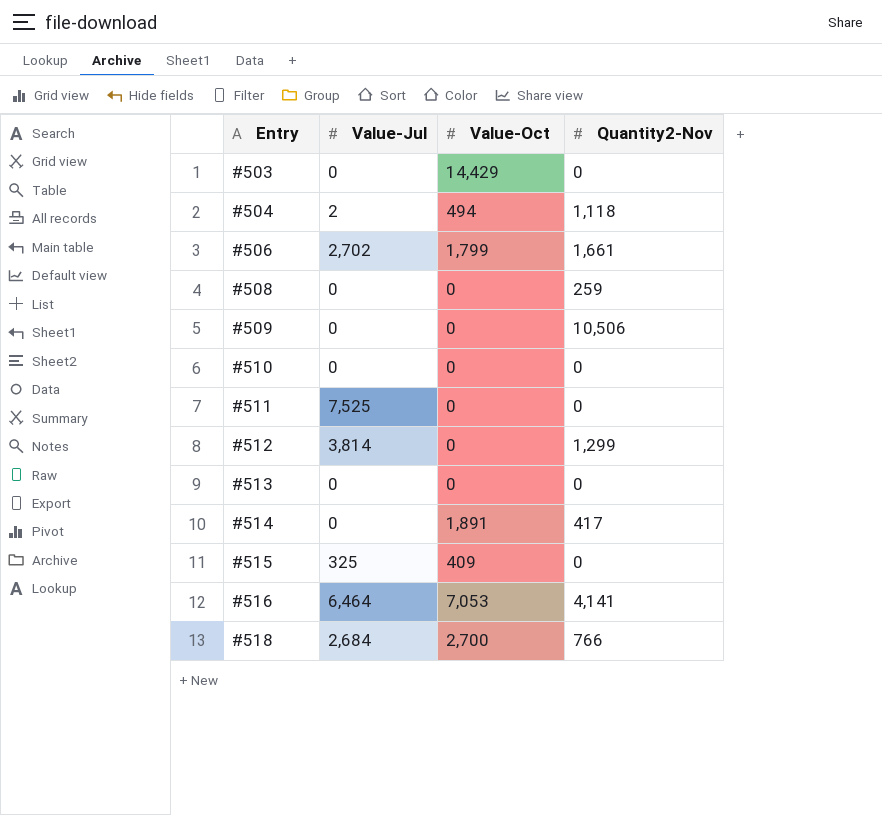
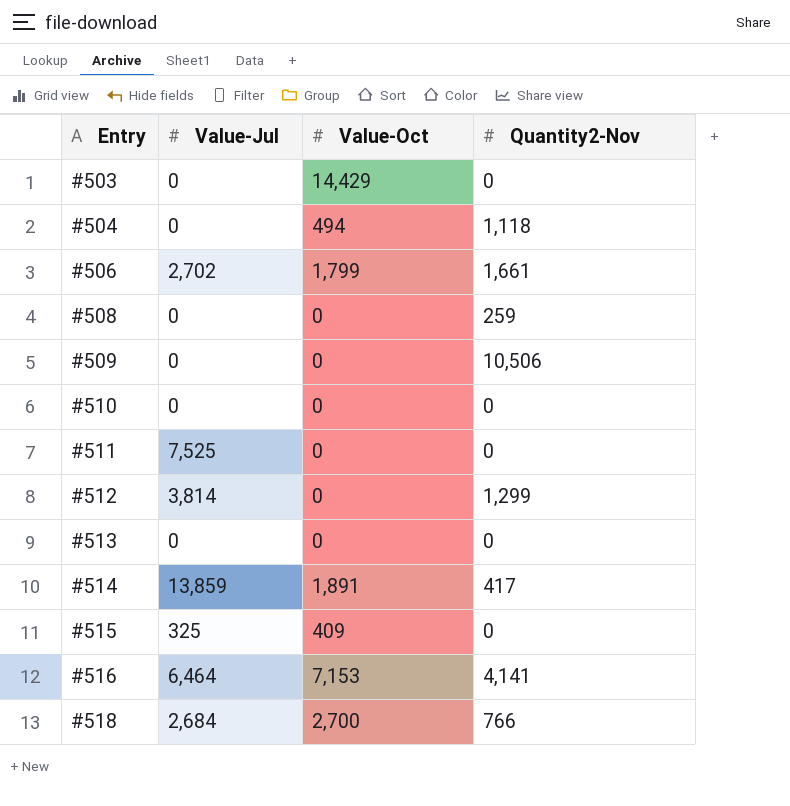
#504 | Value-Jul: 2 -> 0
#514 | Value-Jul: 0 -> 13,859
#516 | Value-Oct: 7,053 -> 7,153

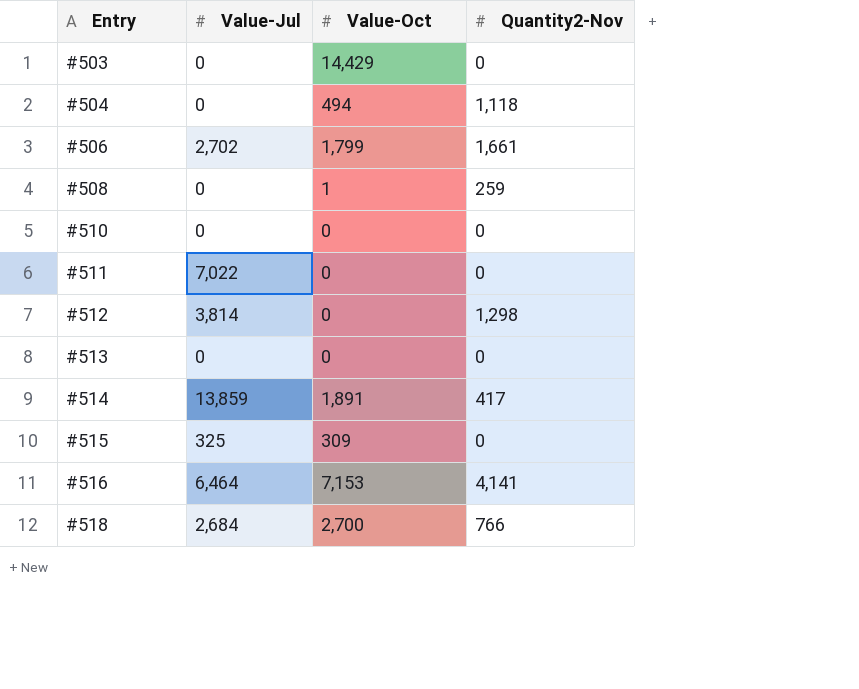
row #509: 0 | 0 | 10,506 -> none
#508 | Value-Oct: 0 -> 1
#511 | Value-Jul: 7,525 -> 7,022
#512 | Quantity2-Nov: 1,299 -> 1,298
#515 | Value-Oct: 409 -> 309

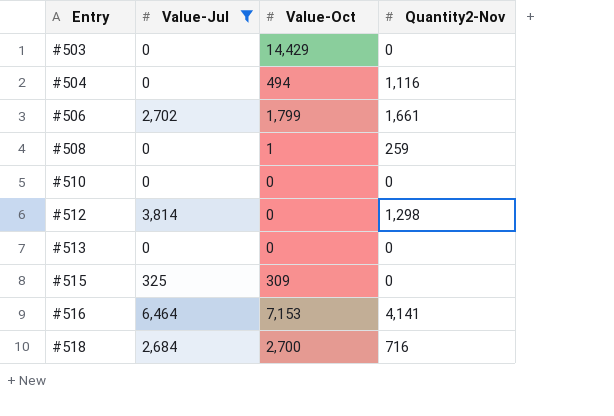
filter: none -> Value-Jul <= 6,464
#504 | Quantity2-Nov: 1,118 -> 1,116
#518 | Quantity2-Nov: 766 -> 716

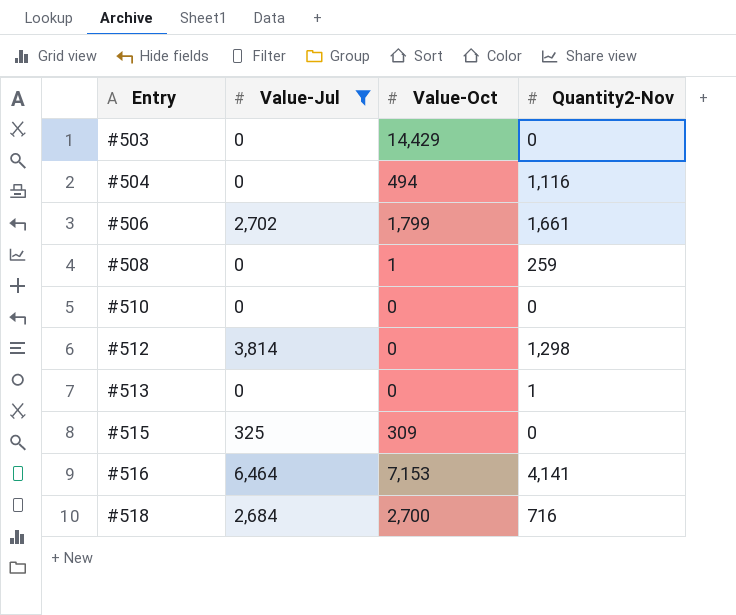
#513 | Quantity2-Nov: 0 -> 1

